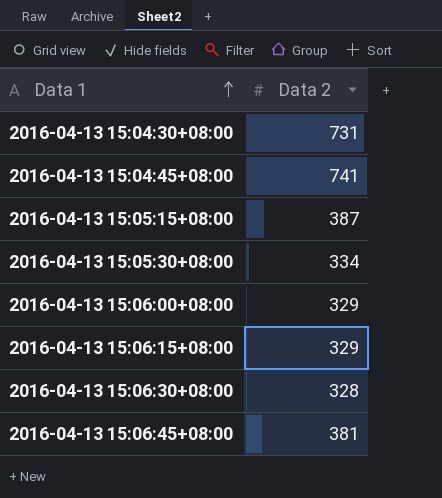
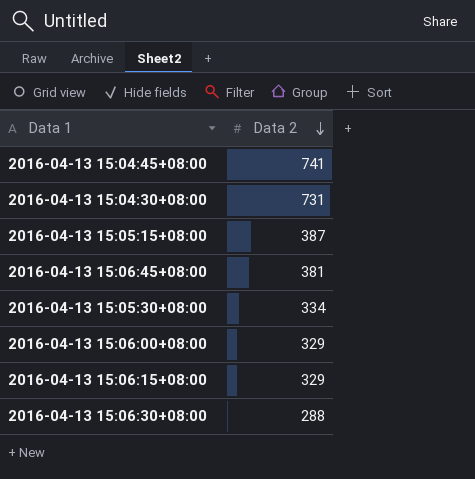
row order: Data 1 ascending -> Data 2 descending
2016-04-13 15:06:30+08:00 | Data 2: 328 -> 288

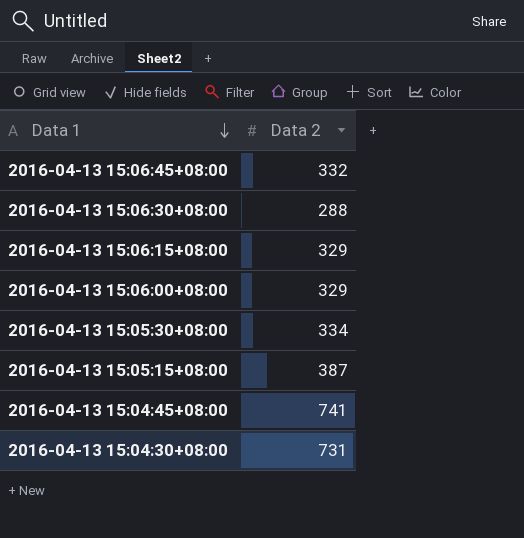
row order: Data 2 descending -> Data 1 descending
2016-04-13 15:06:45+08:00 | Data 2: 381 -> 332

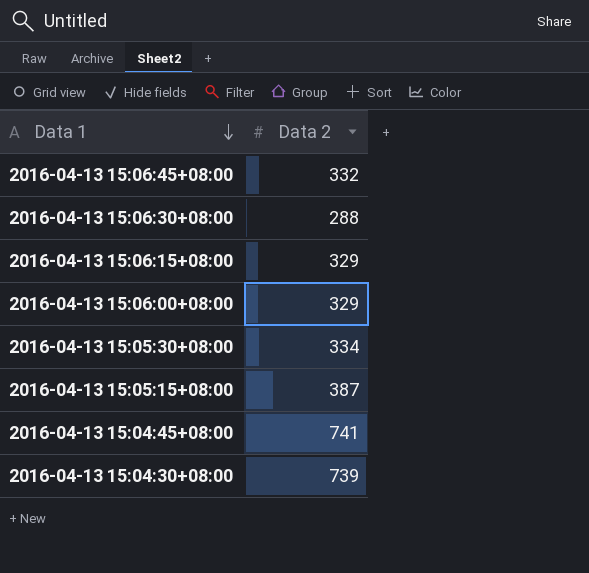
2016-04-13 15:04:30+08:00 | Data 2: 731 -> 739

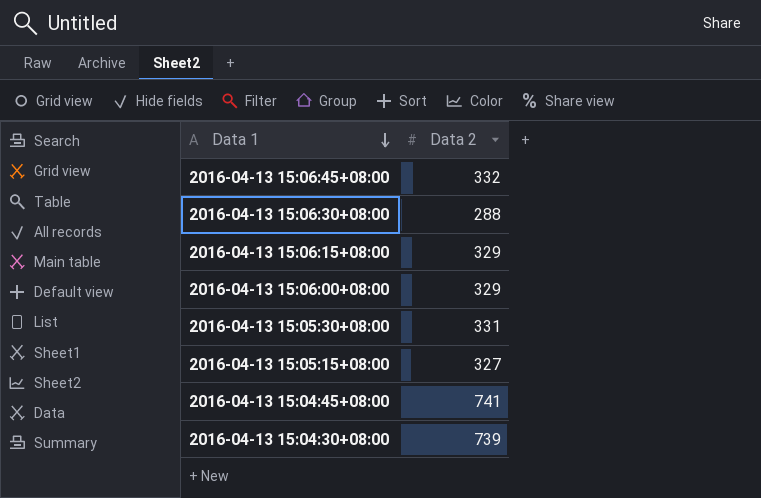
2016-04-13 15:05:30+08:00 | Data 2: 334 -> 331
2016-04-13 15:05:15+08:00 | Data 2: 387 -> 327

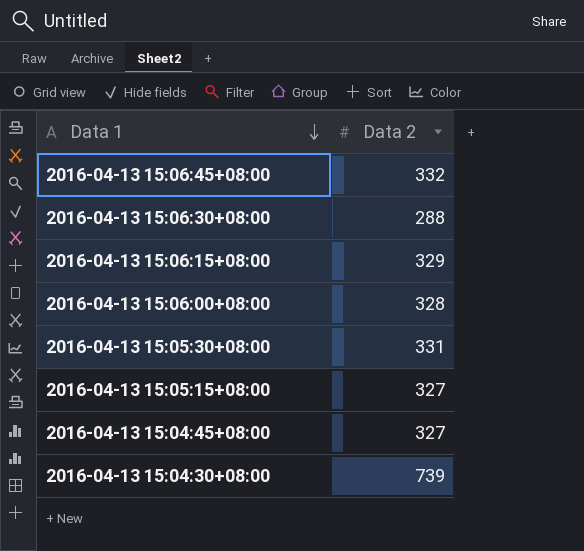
2016-04-13 15:06:00+08:00 | Data 2: 329 -> 328
2016-04-13 15:04:45+08:00 | Data 2: 741 -> 327

